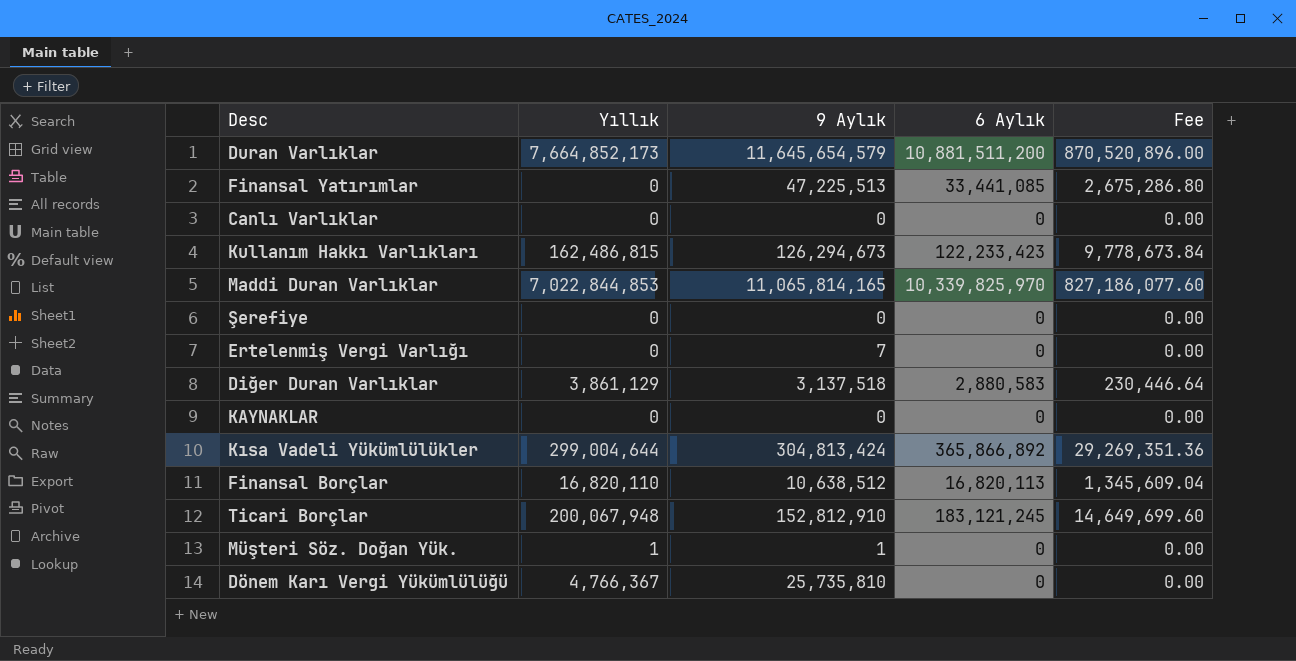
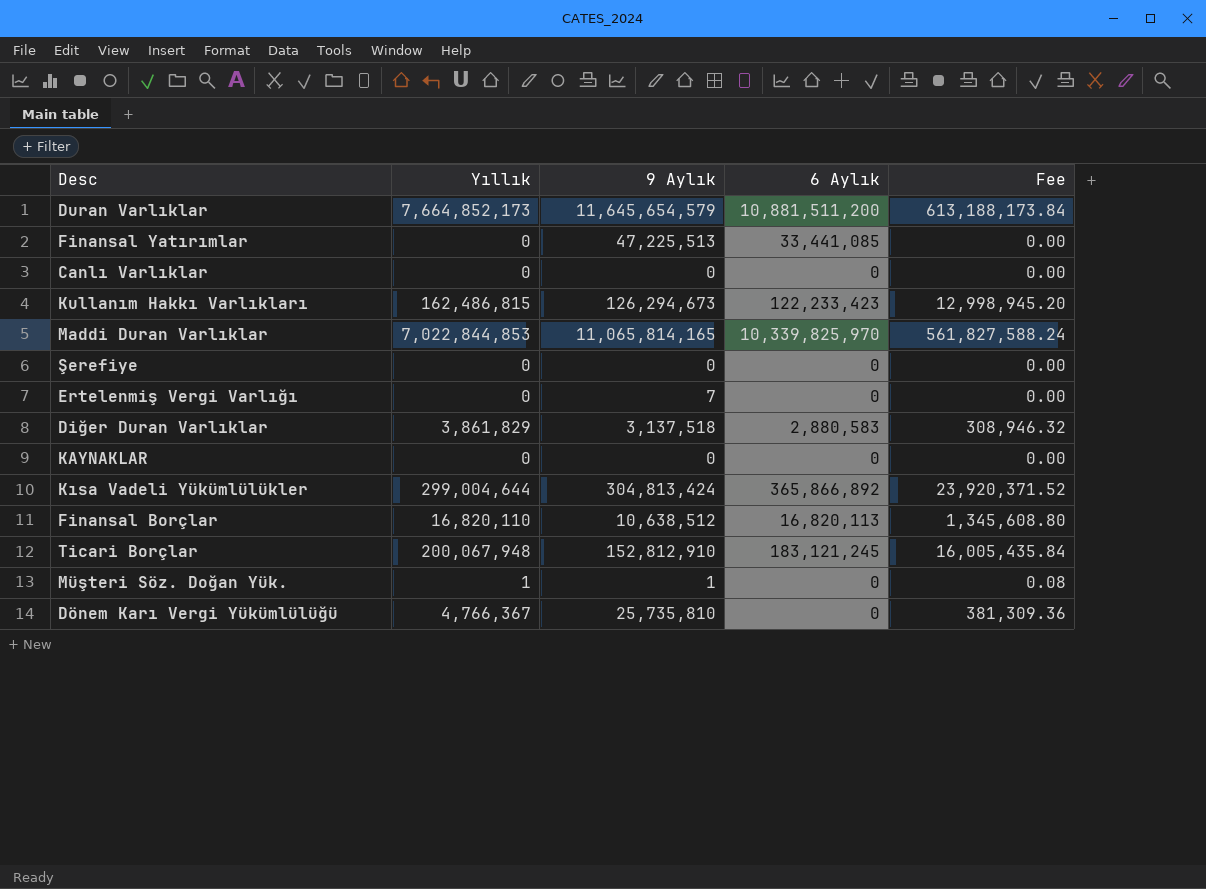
column Fee | formula: [6 Aylık] * 0.08 -> [Yıllık] * 0.08
Diğer Duran Varlıklar | Yıllık: 3,861,129 -> 3,861,829

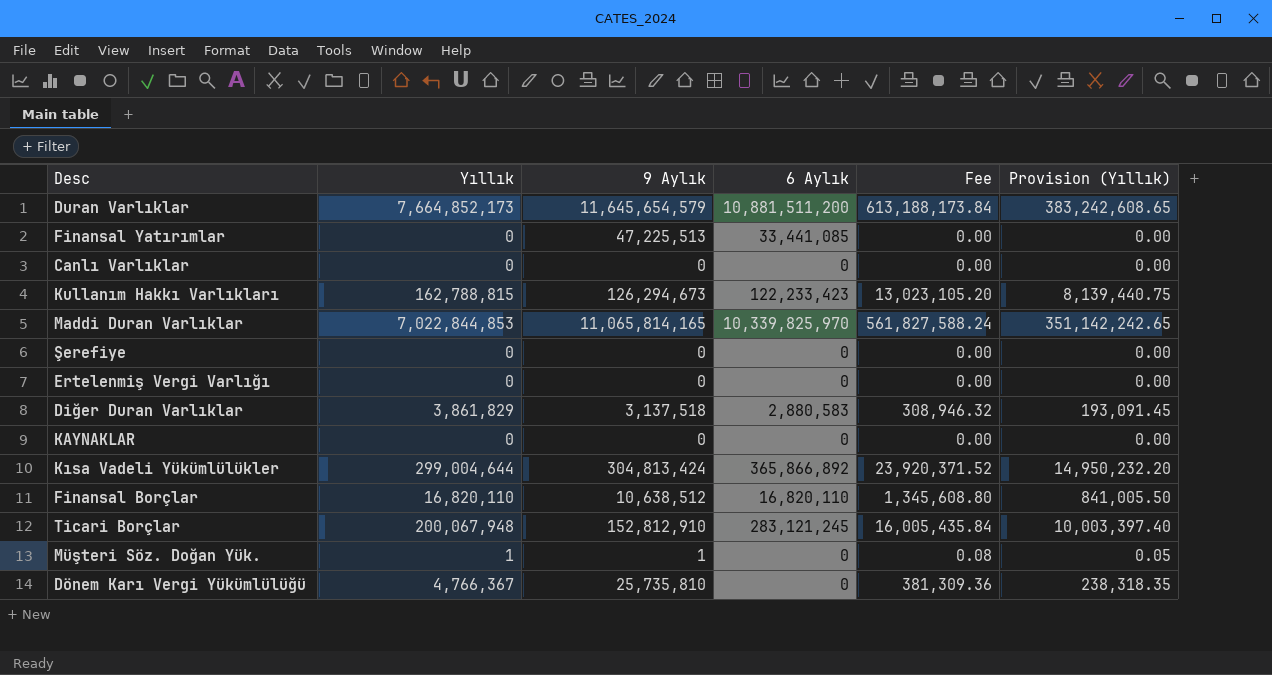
column Provision (Yıllık) | formula: none -> [Yıllık] * 0.05
Kullanım Hakkı Varlıkları | Yıllık: 162,486,815 -> 162,788,815
Kullanım Hakkı Varlıkları | Fee: 12,998,945.20 -> 13,023,105.20
Ertelenmiş Vergi Varlığı | 9 Aylık: 7 -> 0
Finansal Borçlar | 6 Aylık: 16,820,113 -> 16,820,110
Ticari Borçlar | 6 Aylık: 183,121,245 -> 283,121,245

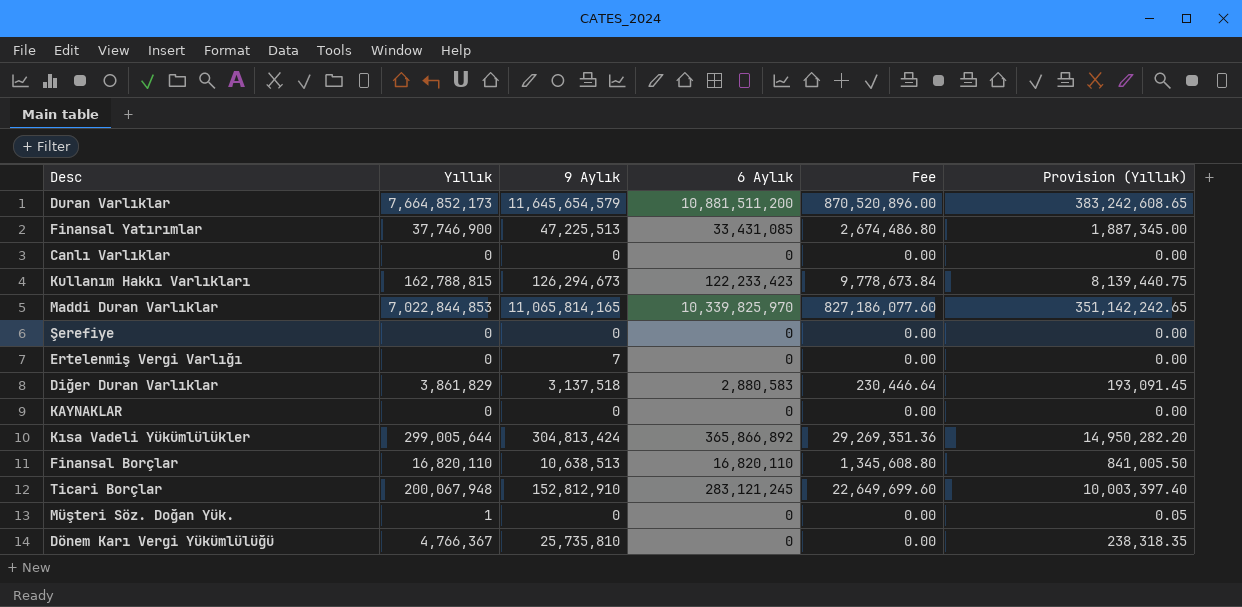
column Fee | formula: [Yıllık] * 0.08 -> [6 Aylık] * 0.08
Finansal Yatırımlar | Yıllık: 0 -> 37,746,900
Finansal Yatırımlar | 6 Aylık: 33,441,085 -> 33,431,085
Finansal Yatırımlar | Provision (Yıllık): 0.00 -> 1,887,345.00
Ertelenmiş Vergi Varlığı | 9 Aylık: 0 -> 7
Kısa Vadeli Yükümlülükler | Yıllık: 299,004,644 -> 299,005,644
Kısa Vadeli Yükümlülükler | Provision (Yıllık): 14,950,232.20 -> 14,950,282.20
Finansal Borçlar | 9 Aylık: 10,638,512 -> 10,638,513
Müşteri Söz. Doğan Yük. | 9 Aylık: 1 -> 0

